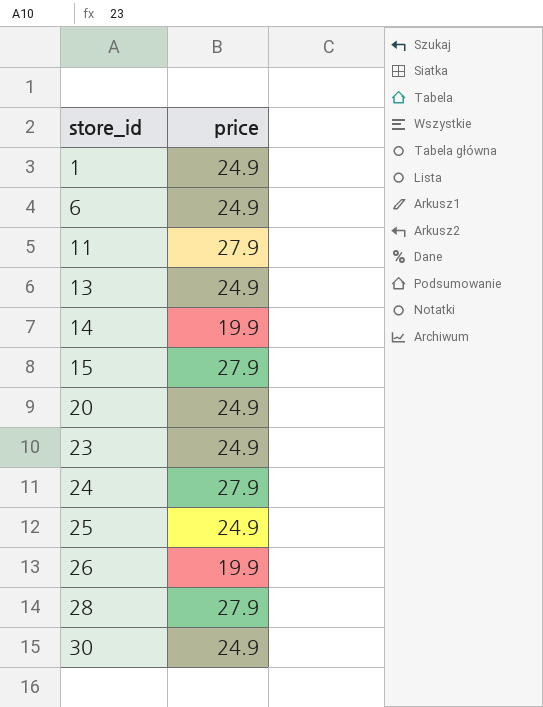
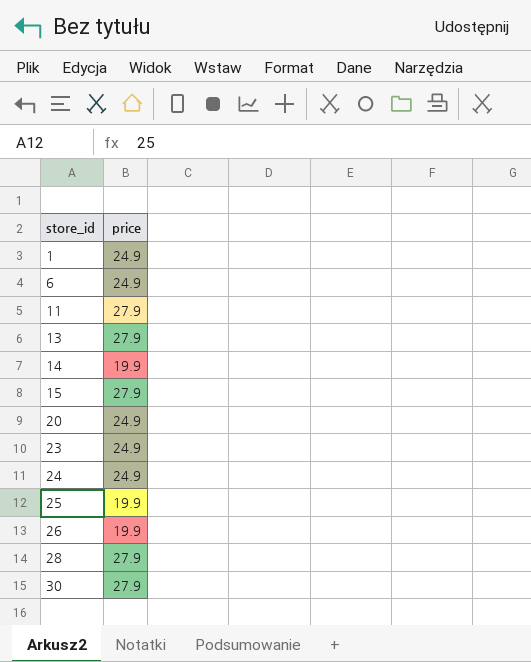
13 | price: 24.9 -> 27.9
24 | price: 27.9 -> 24.9
25 | price: 24.9 -> 19.9
30 | price: 24.9 -> 27.9

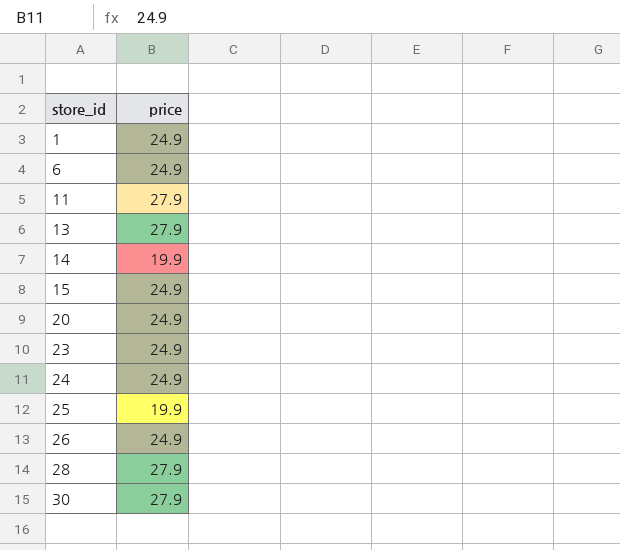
15 | price: 27.9 -> 24.9
26 | price: 19.9 -> 24.9

